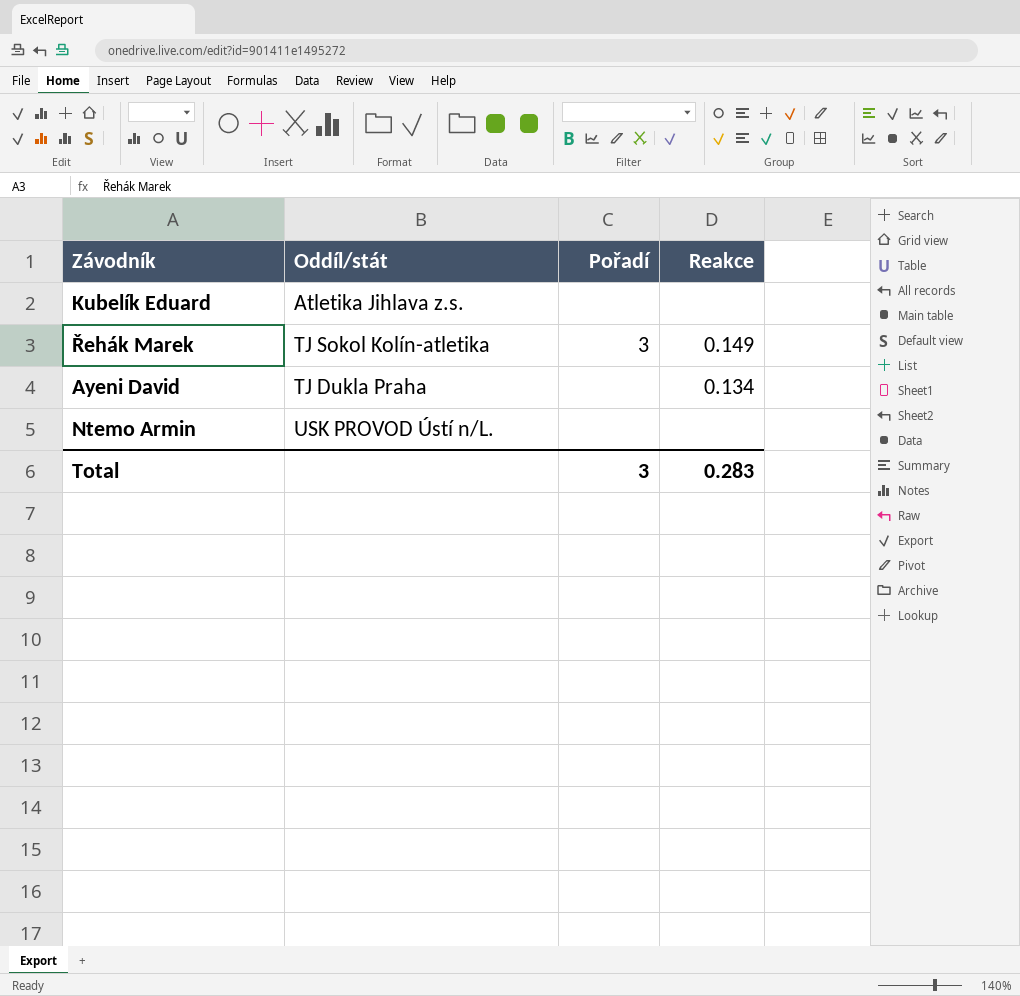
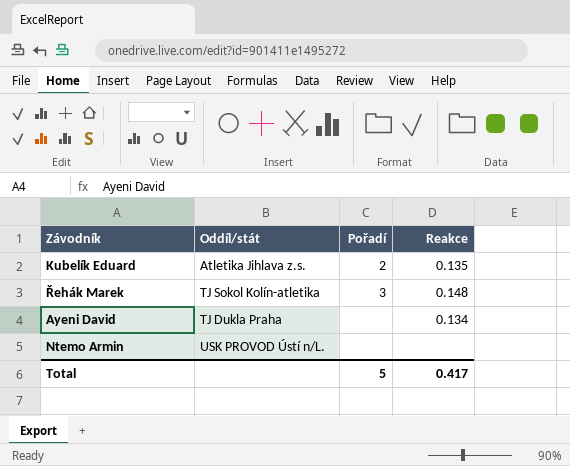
Kubelík Eduard | Pořadí: none -> 2
Kubelík Eduard | Reakce: none -> 0.135
Řehák Marek | Reakce: 0.149 -> 0.148
Total | Pořadí: 3 -> 5
Total | Reakce: 0.283 -> 0.417

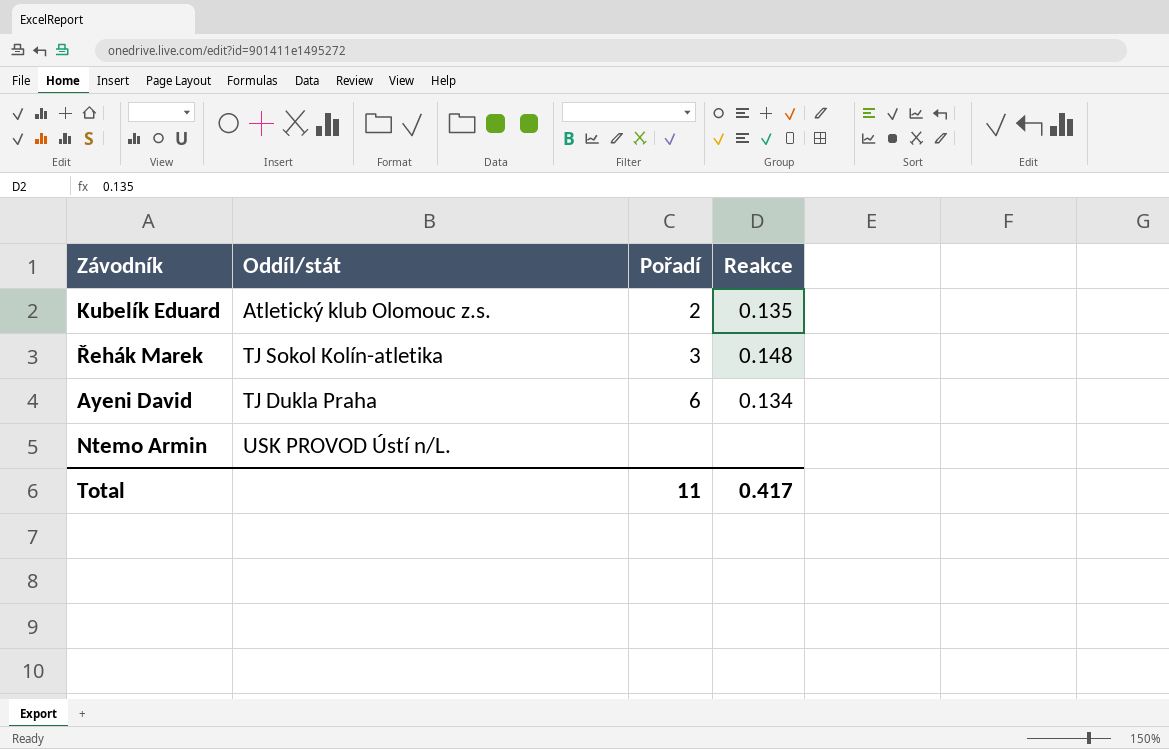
Kubelík Eduard | Oddíl/stát: Atletika Jihlava z.s. -> Atletický klub Olomouc z.s.
Ayeni David | Pořadí: none -> 6
Total | Pořadí: 5 -> 11

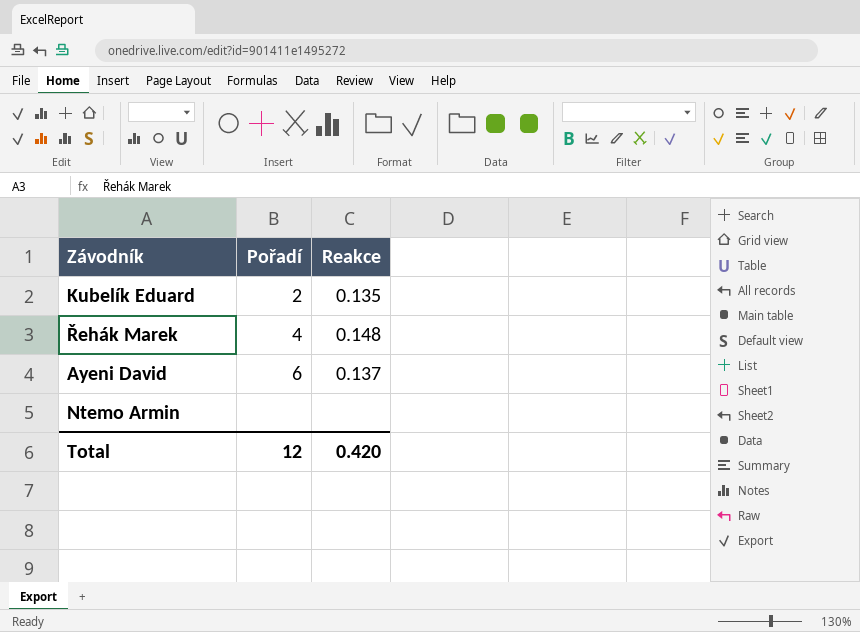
column Oddíl/stát | position: 2 -> none
Řehák Marek | Pořadí: 3 -> 4
Ayeni David | Reakce: 0.134 -> 0.137
Total | Pořadí: 11 -> 12
Total | Reakce: 0.417 -> 0.420

